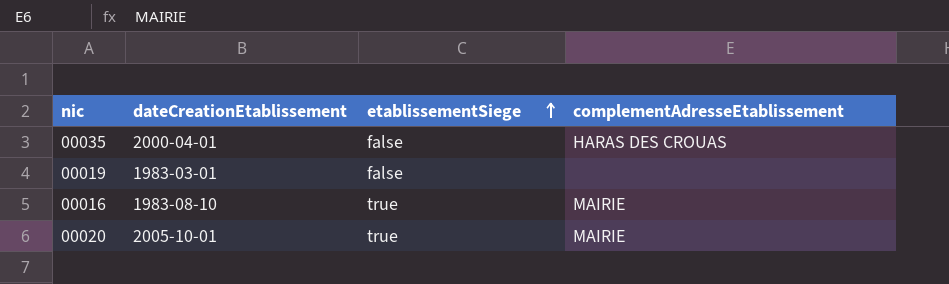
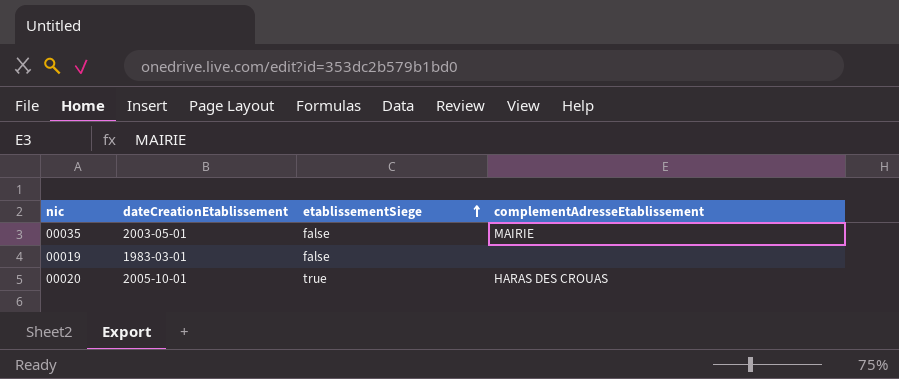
row 00016: 1983-08-10 | true | MAIRIE -> none
00035 | dateCreationEtablissement: 2000-04-01 -> 2003-05-01
00035 | complementAdresseEtablissement: HARAS DES CROUAS -> MAIRIE
00020 | complementAdresseEtablissement: MAIRIE -> HARAS DES CROUAS

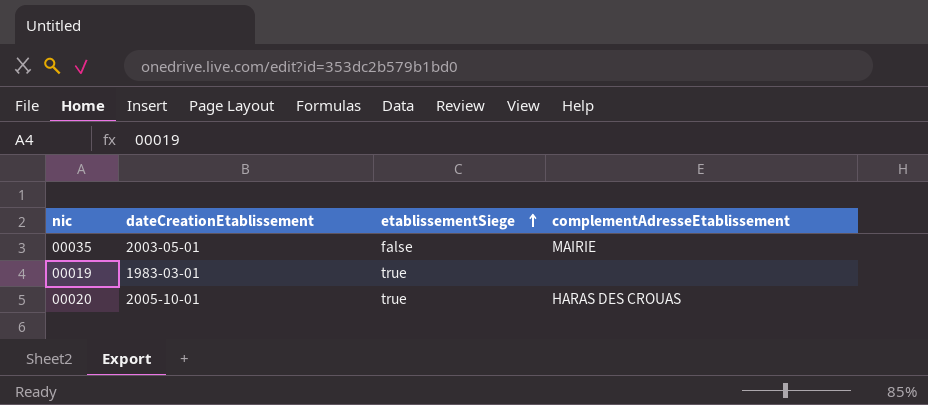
00019 | etablissementSiege: false -> true

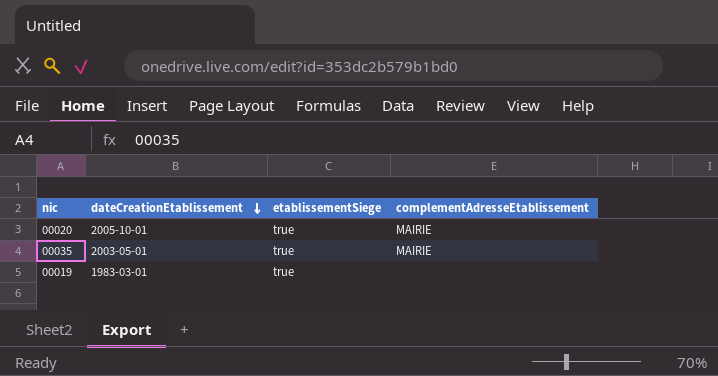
row order: etablissementSiege ascending -> dateCreationEtablissement descending
00020 | complementAdresseEtablissement: HARAS DES CROUAS -> MAIRIE
00035 | etablissementSiege: false -> true

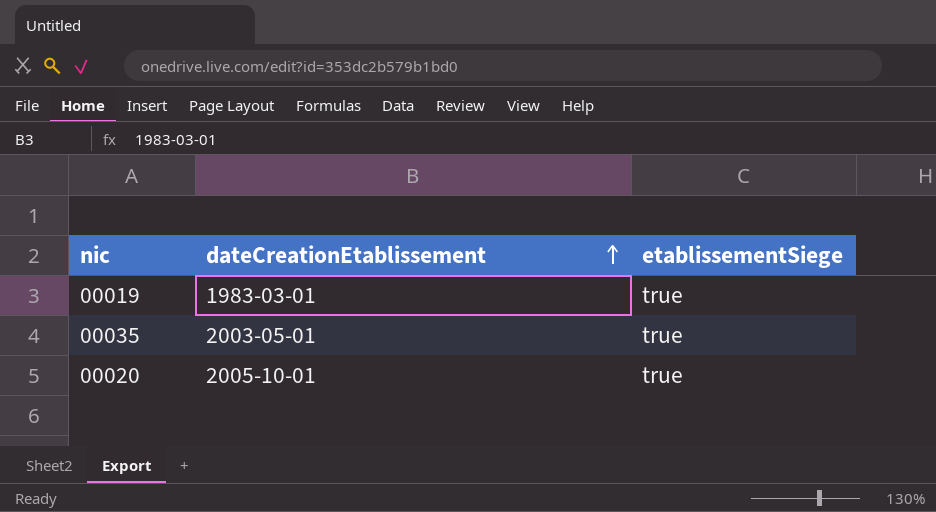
row order: dateCreationEtablissement descending -> dateCreationEtablissement ascending
column complementAdresseEtablissement | position: 4 -> none

